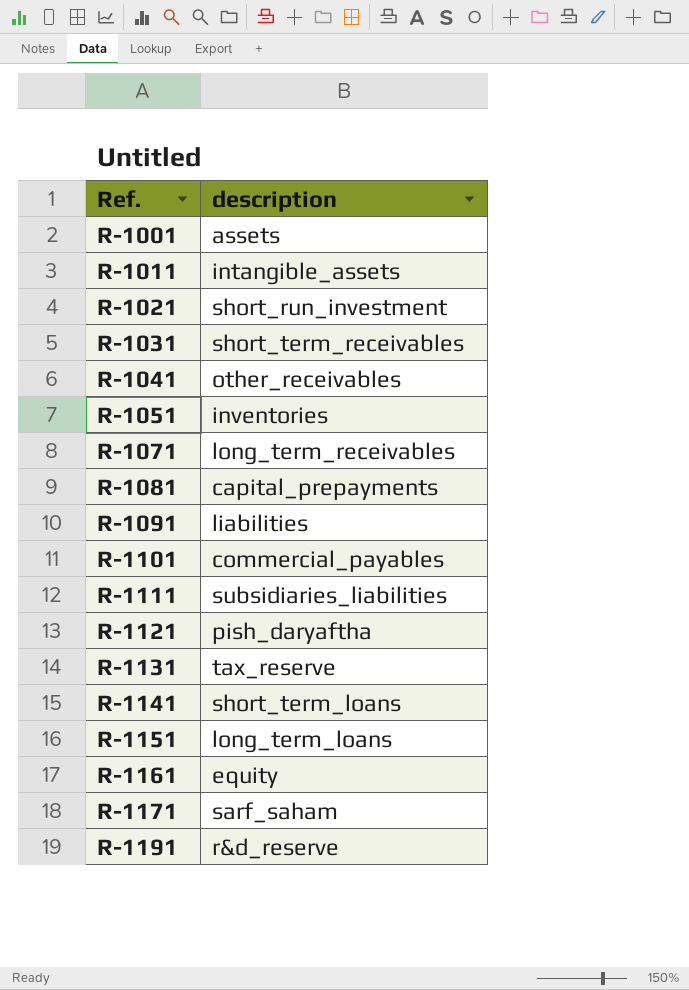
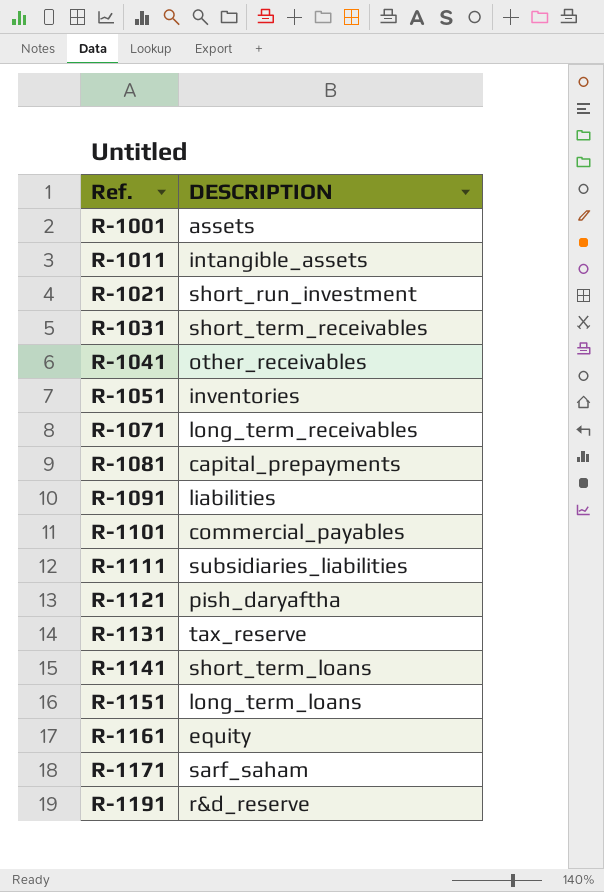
column name: description -> DESCRIPTION

